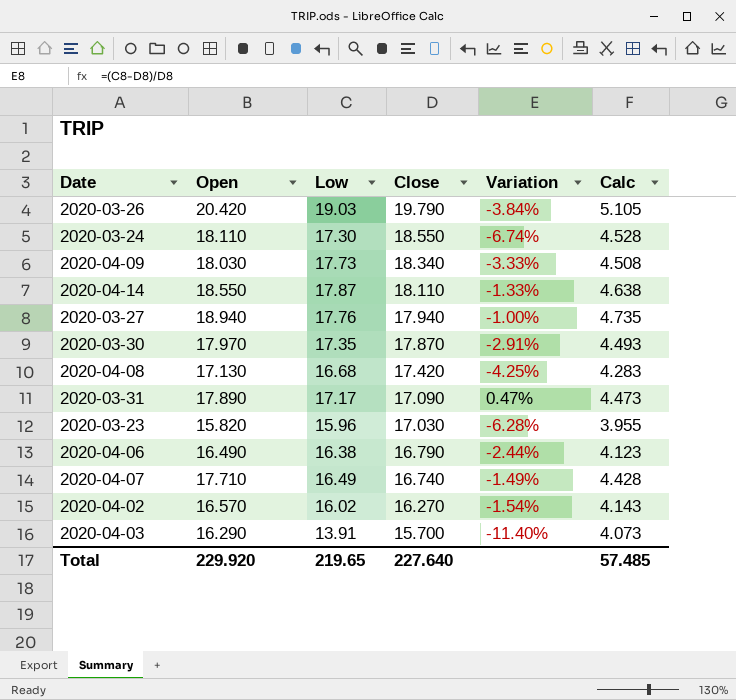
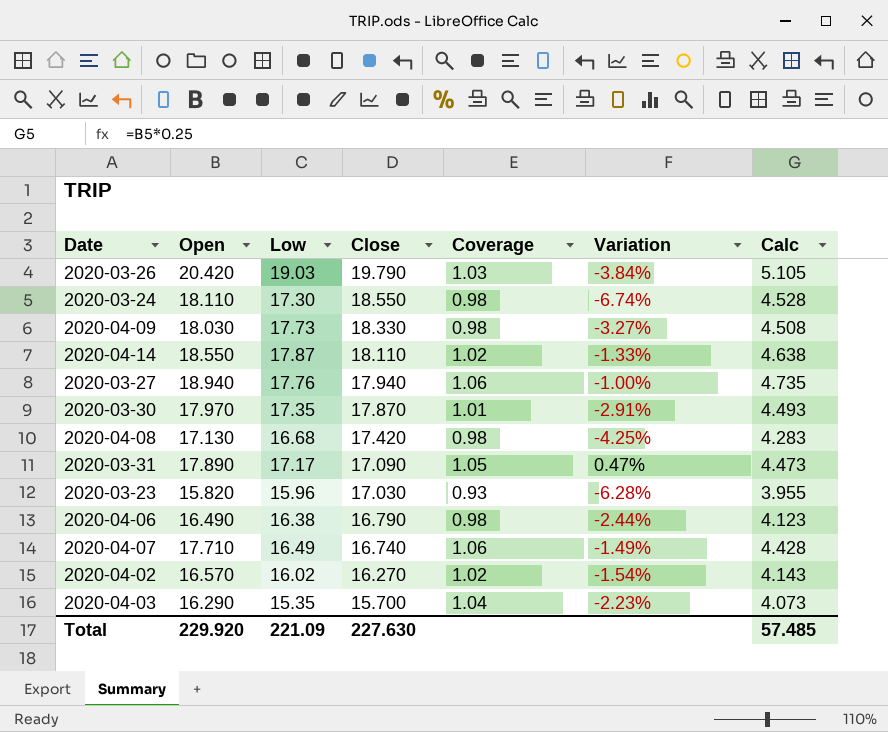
column Coverage | formula: none -> [Open] / [Close]
2020-04-09 | Close: 18.340 -> 18.330
2020-04-09 | Variation: -3.33% -> -3.27%
2020-04-03 | Low: 13.91 -> 15.35
2020-04-03 | Variation: -11.40% -> -2.23%
Total | Low: 219.65 -> 221.09
Total | Close: 227.640 -> 227.630

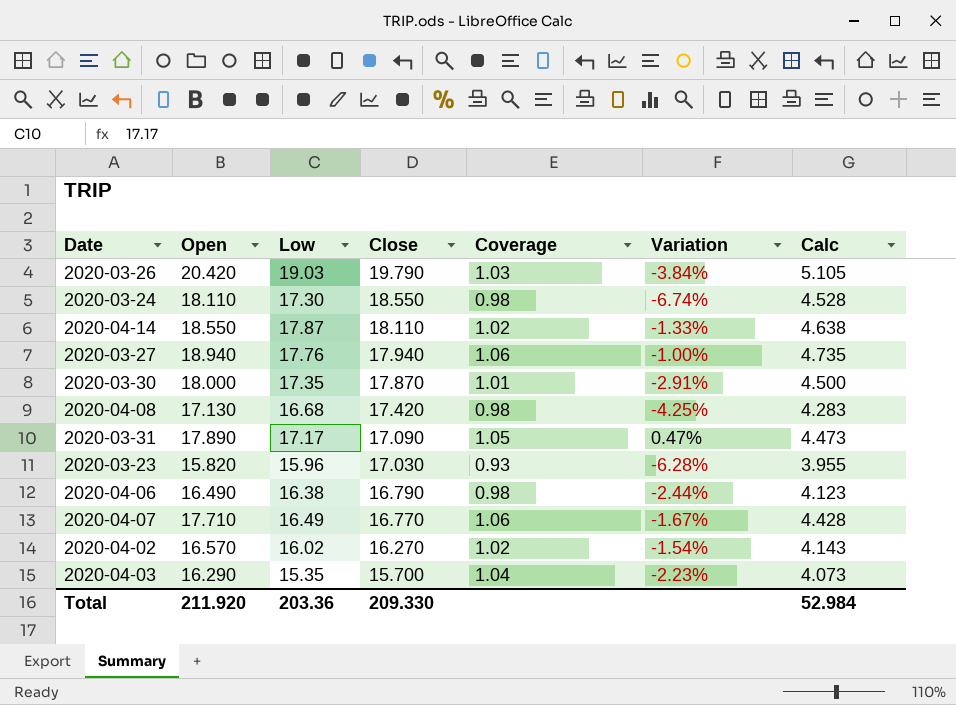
row 2020-04-09: 18.030 | 17.73 | 18.330 | 0.98 | -3.27% | 4.508 -> none
2020-03-30 | Open: 17.970 -> 18.000
2020-03-30 | Calc: 4.493 -> 4.500
2020-04-07 | Close: 16.740 -> 16.770
2020-04-07 | Variation: -1.49% -> -1.67%
Total | Open: 229.920 -> 211.920
Total | Low: 221.09 -> 203.36
Total | Close: 227.630 -> 209.330
Total | Calc: 57.485 -> 52.984

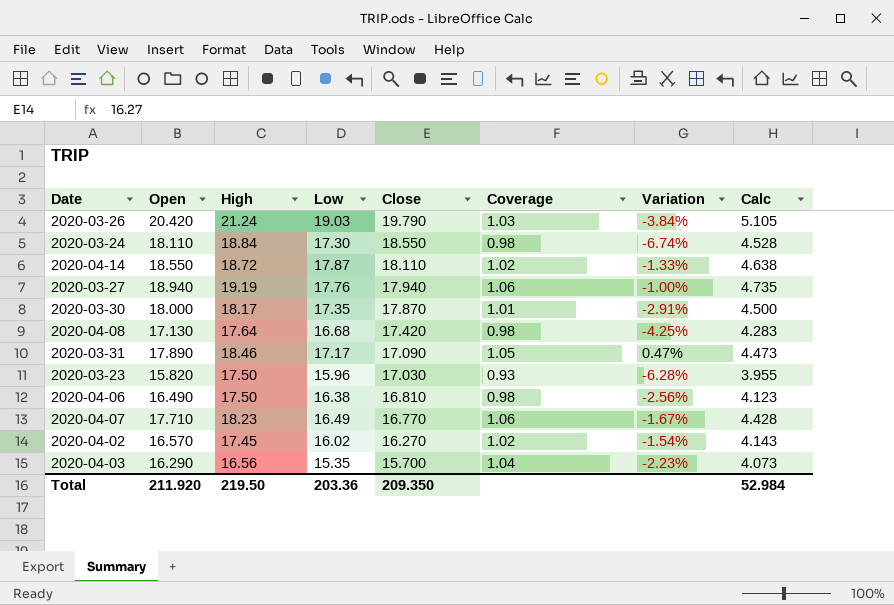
column High | position: none -> 3
2020-04-06 | Close: 16.790 -> 16.810
2020-04-06 | Variation: -2.44% -> -2.56%
Total | Close: 209.330 -> 209.350

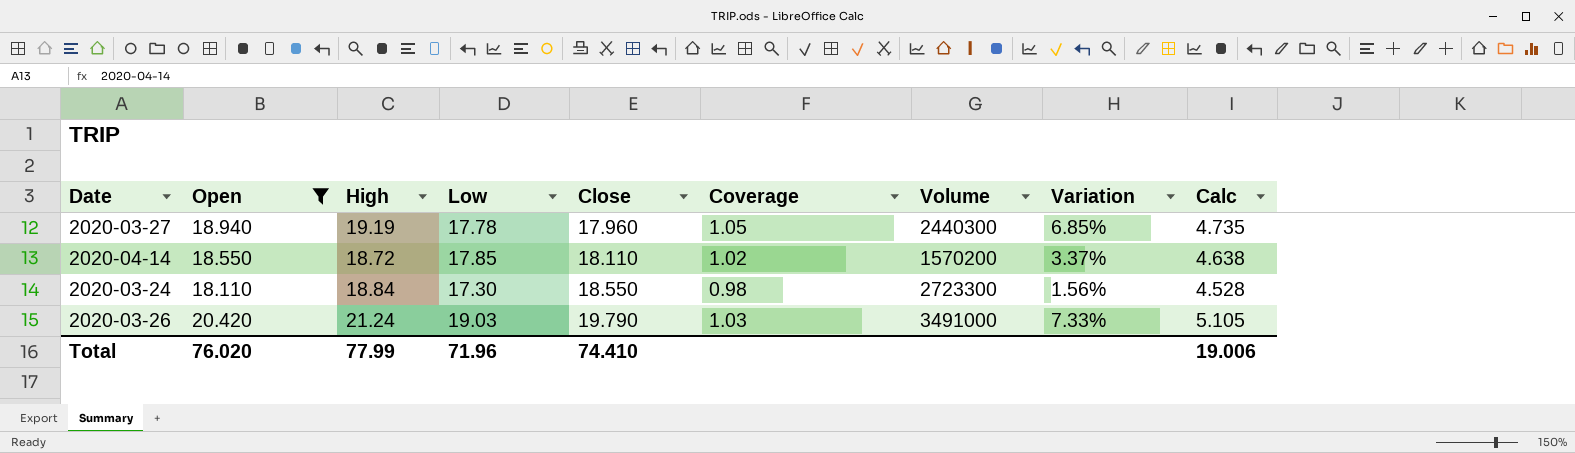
filter: none -> Open >= 18.110
row order: Close descending -> Close ascending
column Volume | position: none -> 7
column Variation | formula: ([Low] - [Close]) / [Close] -> ([High] - [Close]) / [Close]
2020-03-27 | Low: 17.76 -> 17.78
2020-03-27 | Close: 17.940 -> 17.960
2020-03-27 | Coverage: 1.06 -> 1.05
2020-04-14 | Low: 17.87 -> 17.85
Total | Open: 211.920 -> 76.020
Total | High: 219.50 -> 77.99
Total | Low: 203.36 -> 71.96
Total | Close: 209.350 -> 74.410
Total | Calc: 52.984 -> 19.006

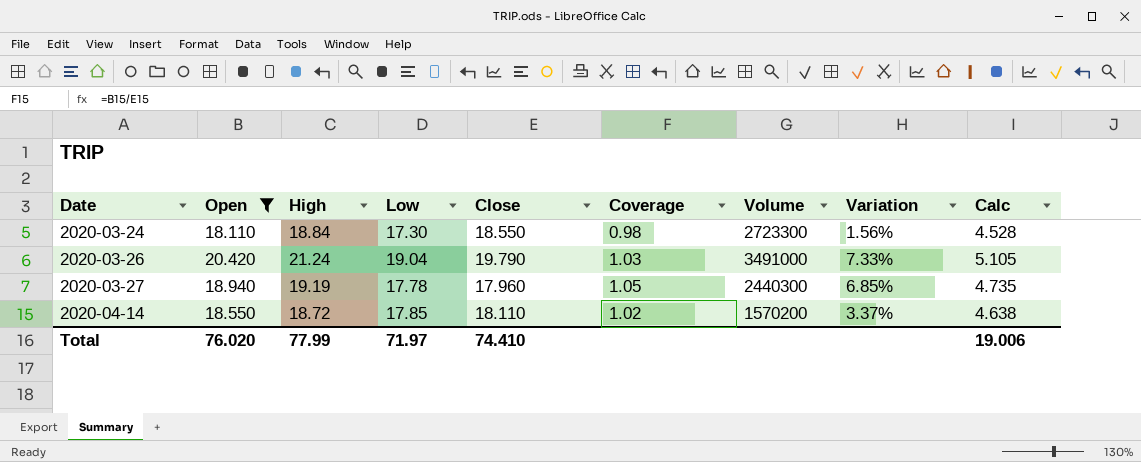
row order: Close ascending -> Date ascending
2020-03-26 | Low: 19.03 -> 19.04
Total | Low: 71.96 -> 71.97

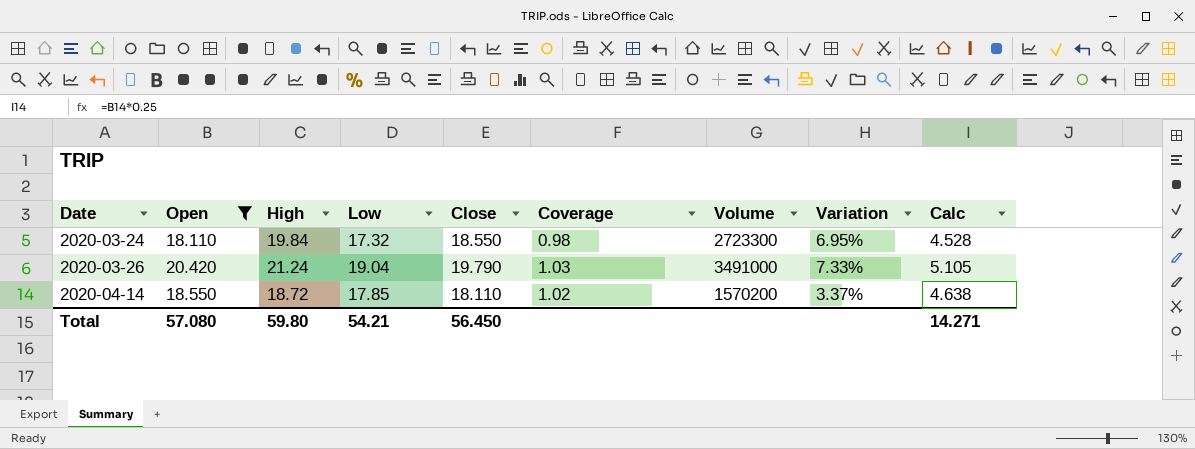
row 2020-03-27: 18.940 | 19.19 | 17.78 | 17.960 | 1.05 | 2440300 | 6.85% | 4.735 -> none
2020-03-24 | High: 18.84 -> 19.84
2020-03-24 | Low: 17.30 -> 17.32
2020-03-24 | Variation: 1.56% -> 6.95%
Total | Open: 76.020 -> 57.080
Total | High: 77.99 -> 59.80
Total | Low: 71.97 -> 54.21
Total | Close: 74.410 -> 56.450
Total | Calc: 19.006 -> 14.271

